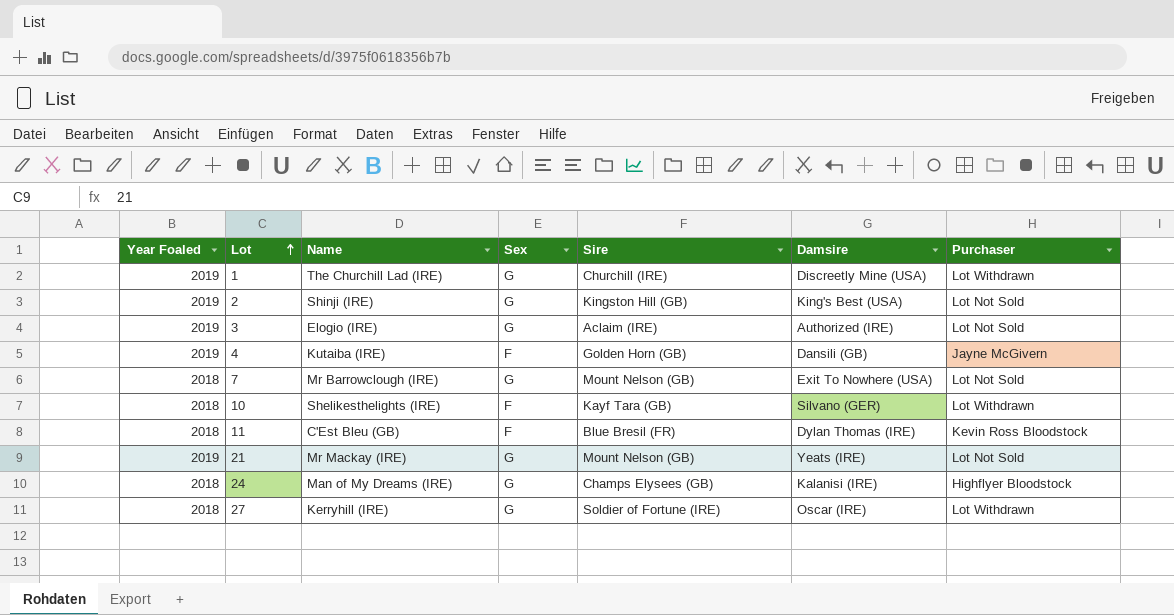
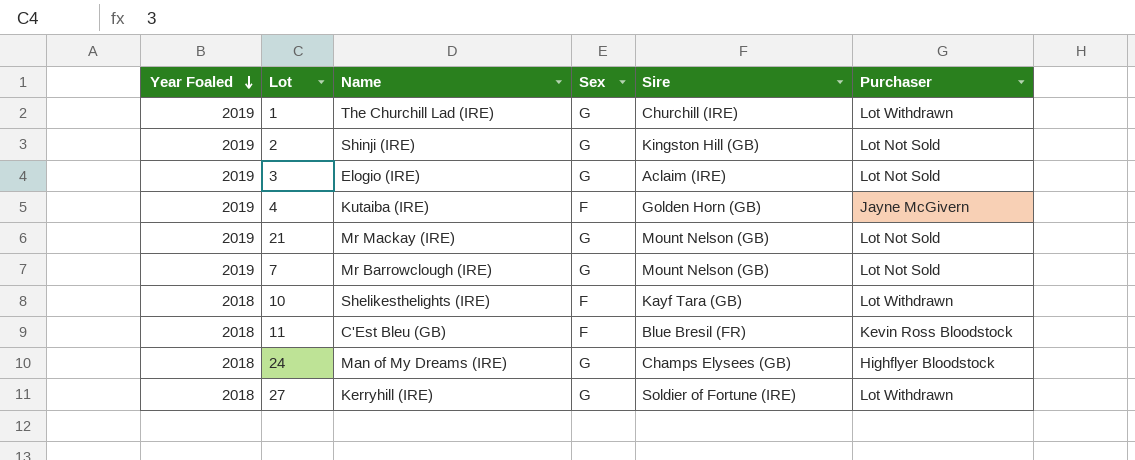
row order: Lot ascending -> Year Foaled descending
column Damsire | position: 6 -> none
7 | Year Foaled: 2018 -> 2019

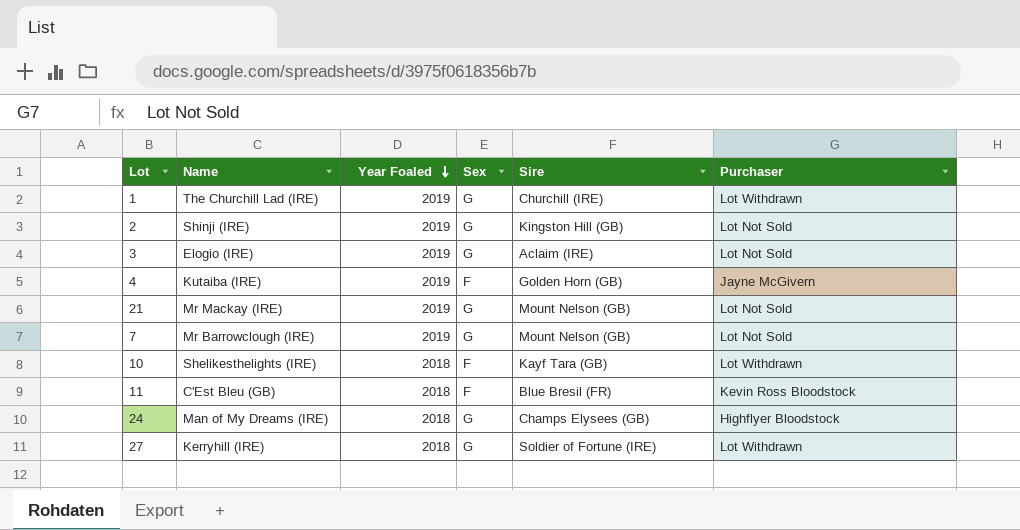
column Year Foaled | position: 1 -> 3

